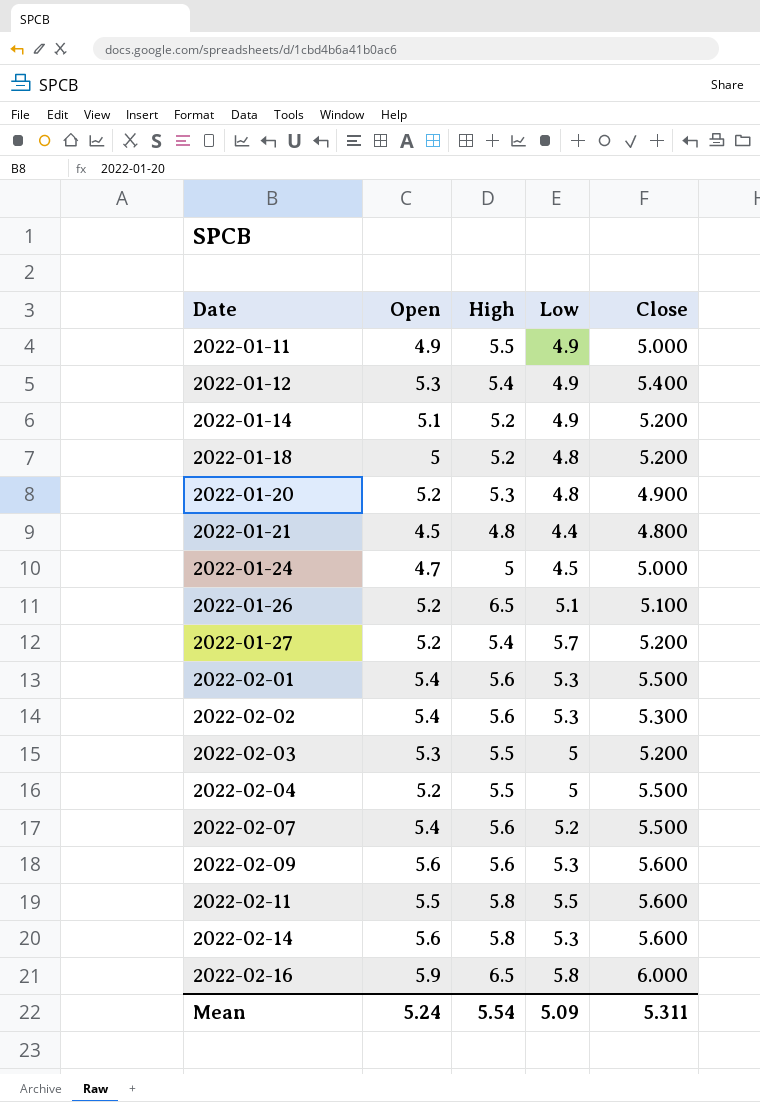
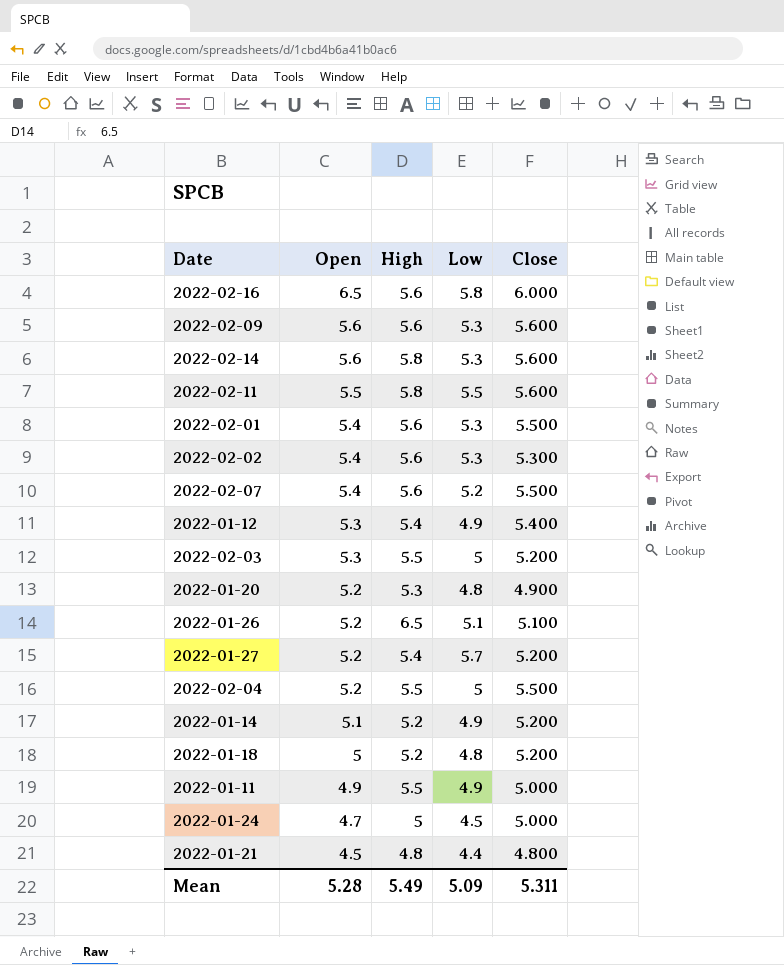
row order: Date ascending -> Open descending
2022-02-16 | Open: 5.9 -> 6.5
2022-02-16 | High: 6.5 -> 5.6
Mean | Open: 5.24 -> 5.28
Mean | High: 5.54 -> 5.49

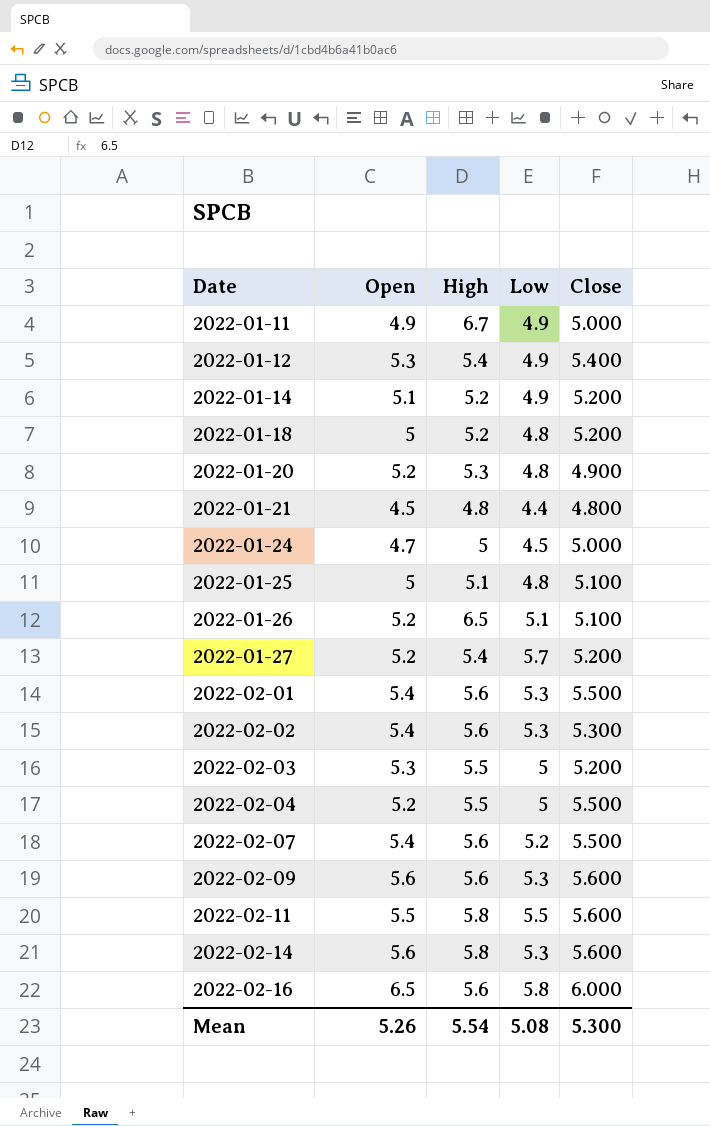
row order: Open descending -> Date ascending
2022-01-11 | High: 5.5 -> 6.7
row 2022-01-25: none -> 5 | 5.1 | 4.8 | 5.100
Mean | Open: 5.28 -> 5.26
Mean | High: 5.49 -> 5.54
Mean | Low: 5.09 -> 5.08
Mean | Close: 5.311 -> 5.300

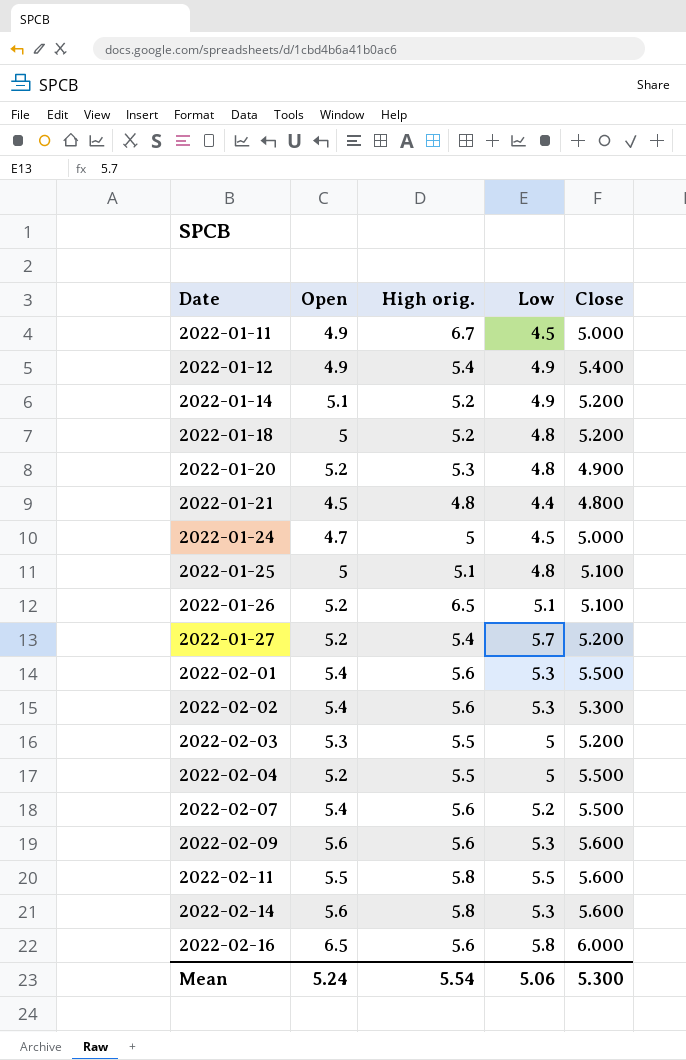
column name: High -> High orig.
2022-01-11 | Low: 4.9 -> 4.5
2022-01-12 | Open: 5.3 -> 4.9
Mean | Open: 5.26 -> 5.24
Mean | Low: 5.08 -> 5.06

